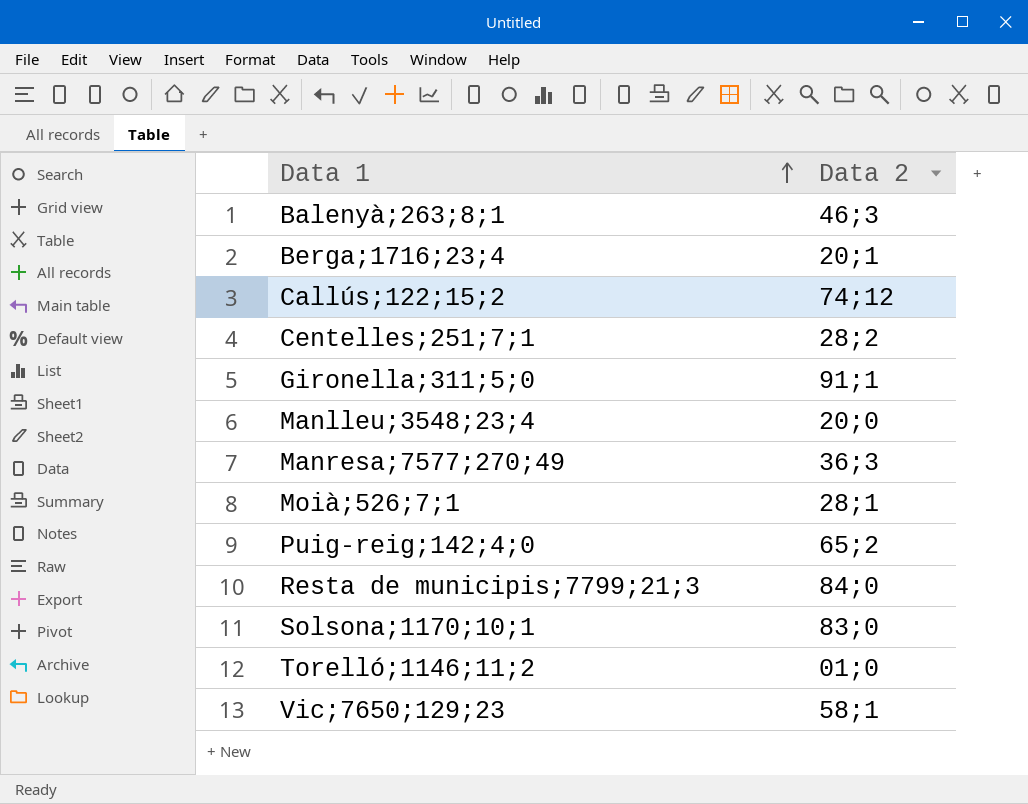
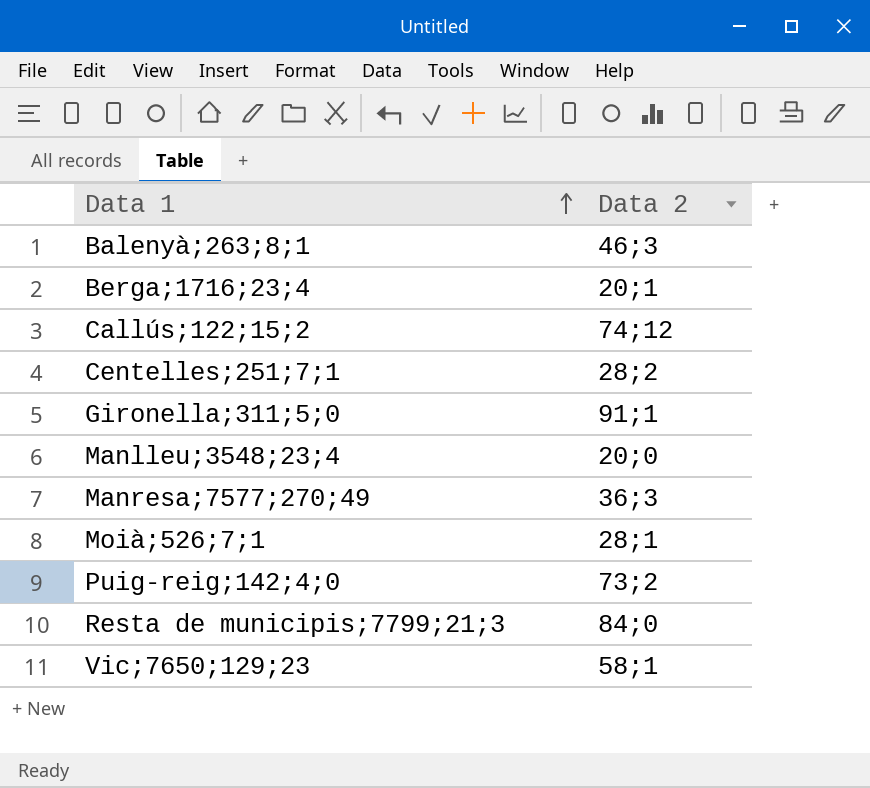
row Solsona;1170;10;1: 83;0 -> none
row Torelló;1146;11;2: 01;0 -> none
Puig-reig;142;4;0 | Data 2: 65;2 -> 73;2

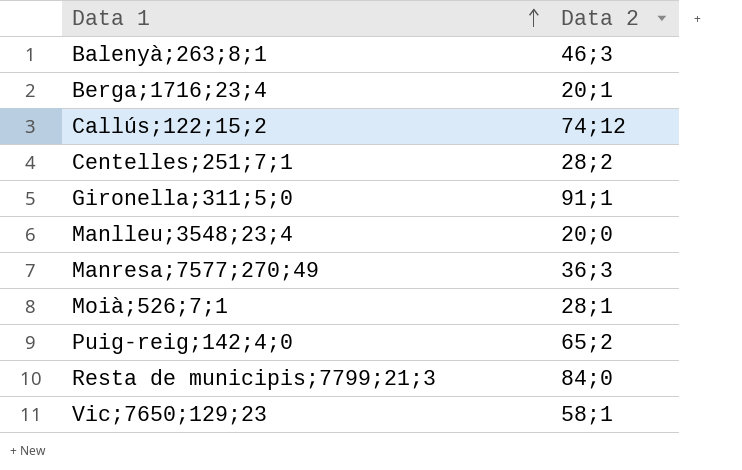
Puig-reig;142;4;0 | Data 2: 73;2 -> 65;2

